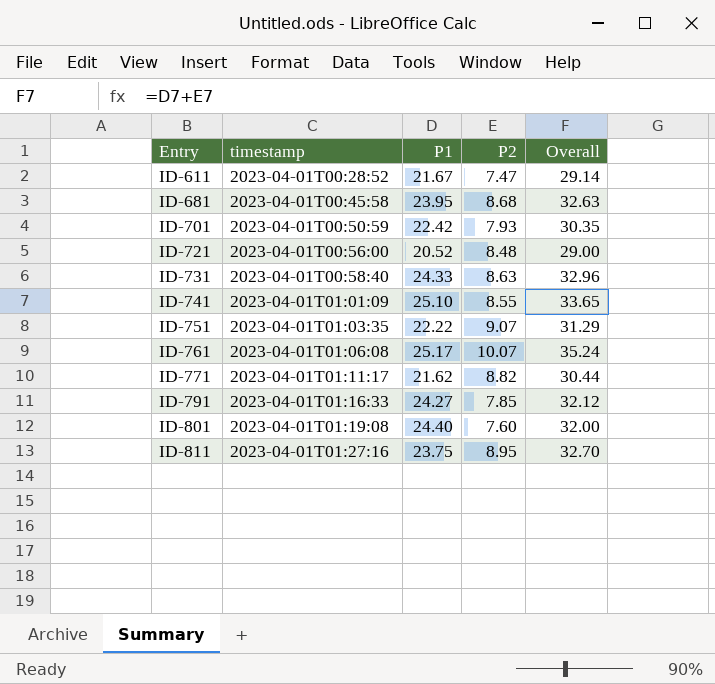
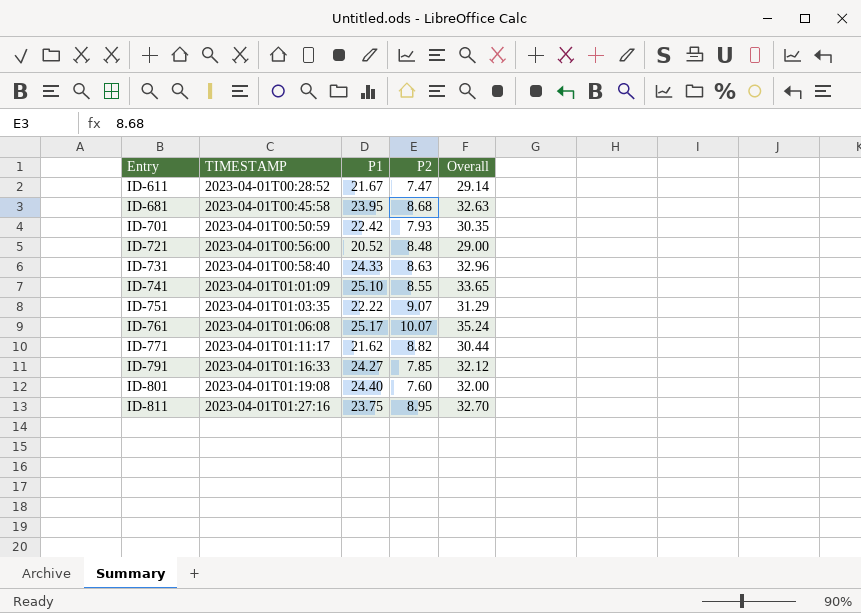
column name: timestamp -> TIMESTAMP

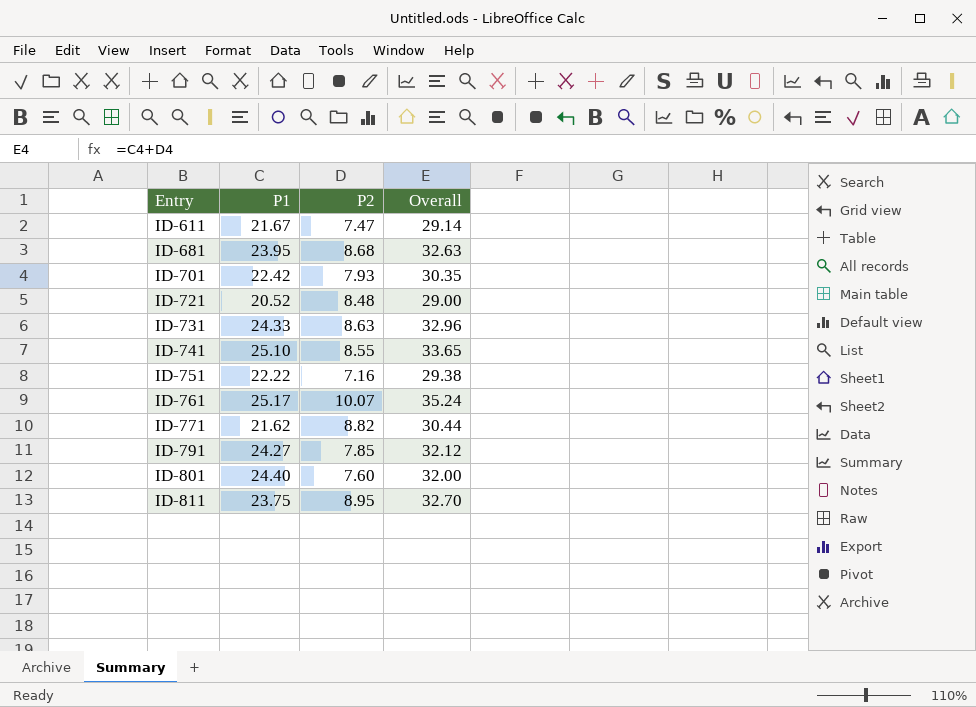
column TIMESTAMP | position: 2 -> none
ID-751 | P2: 9.07 -> 7.16
ID-751 | Overall: 31.29 -> 29.38

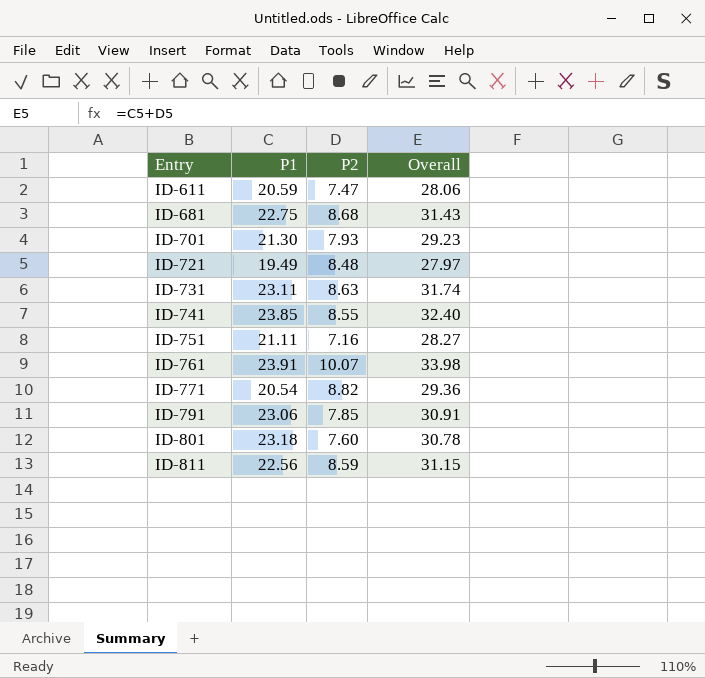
ID-611 | P1: 21.67 -> 20.59
ID-611 | Overall: 29.14 -> 28.06
ID-681 | P1: 23.95 -> 22.75
ID-681 | Overall: 32.63 -> 31.43
ID-701 | P1: 22.42 -> 21.30
ID-701 | Overall: 30.35 -> 29.23
ID-721 | P1: 20.52 -> 19.49
ID-721 | Overall: 29.00 -> 27.97
ID-731 | P1: 24.33 -> 23.11
ID-731 | Overall: 32.96 -> 31.74
ID-741 | P1: 25.10 -> 23.85
ID-741 | Overall: 33.65 -> 32.40
ID-751 | P1: 22.22 -> 21.11
ID-751 | Overall: 29.38 -> 28.27
ID-761 | P1: 25.17 -> 23.91
ID-761 | Overall: 35.24 -> 33.98
ID-771 | P1: 21.62 -> 20.54
ID-771 | Overall: 30.44 -> 29.36
ID-791 | P1: 24.27 -> 23.06
ID-791 | Overall: 32.12 -> 30.91
ID-801 | P1: 24.40 -> 23.18
ID-801 | Overall: 32.00 -> 30.78
ID-811 | P1: 23.75 -> 22.56
ID-811 | P2: 8.95 -> 8.59
ID-811 | Overall: 32.70 -> 31.15

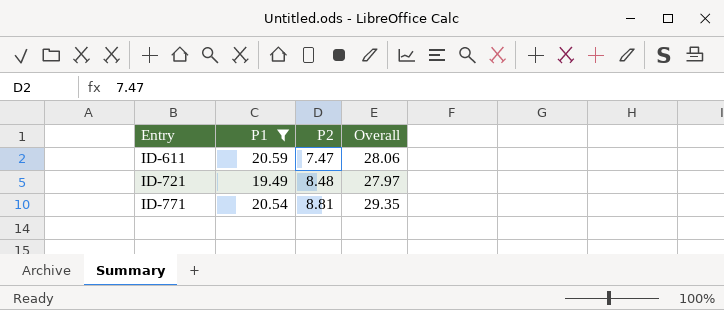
filter: none -> P1 <= 20.59
ID-771 | P2: 8.82 -> 8.81
ID-771 | Overall: 29.36 -> 29.35

